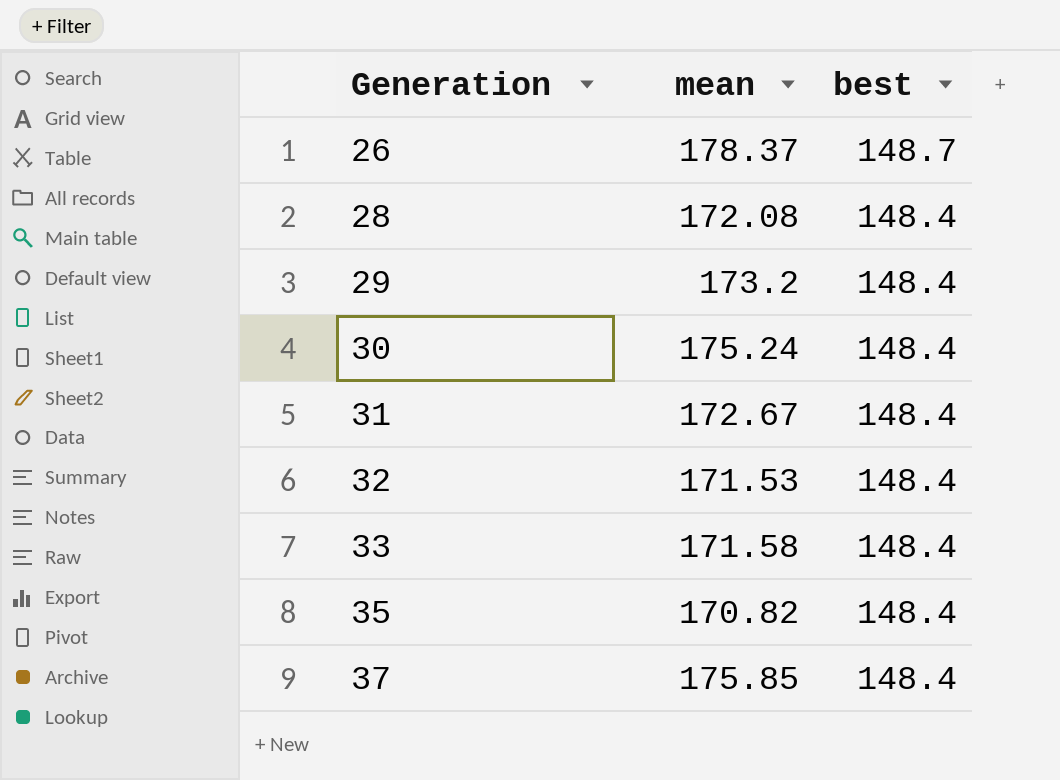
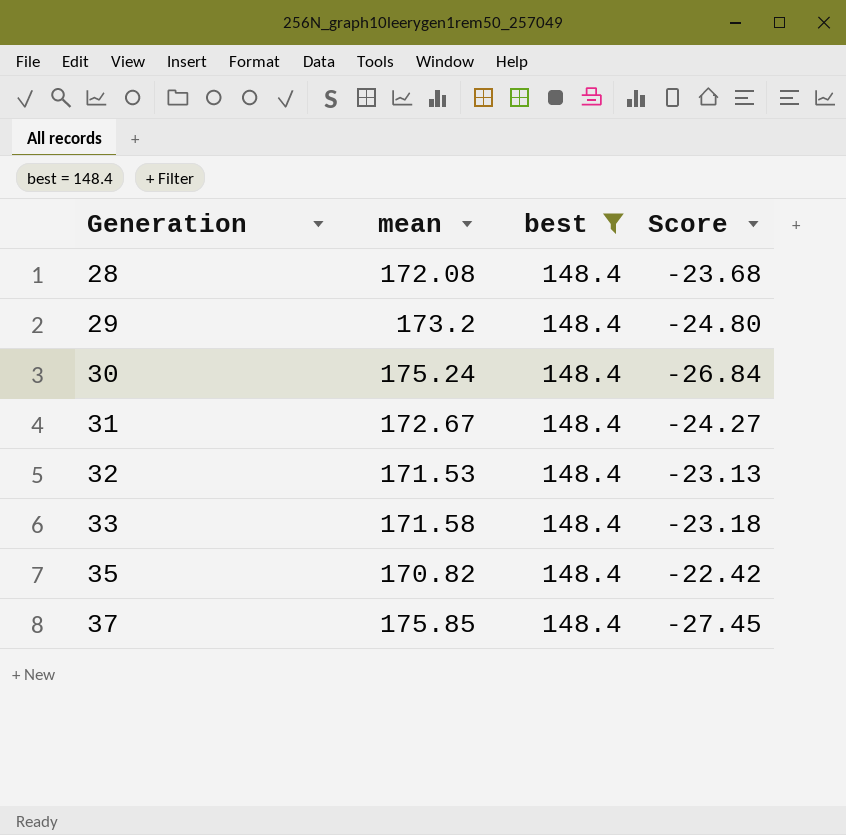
filter: none -> best = 148.4
column Score | formula: none -> [best] - [mean]

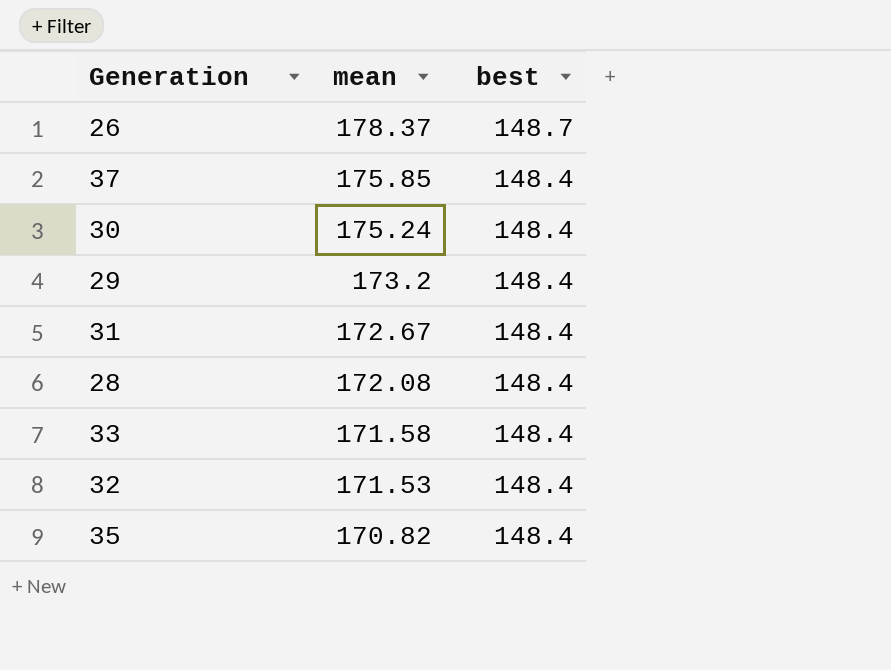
filter: best = 148.4 -> none
row order: Generation ascending -> mean descending
column Score | formula: [best] - [mean] -> none

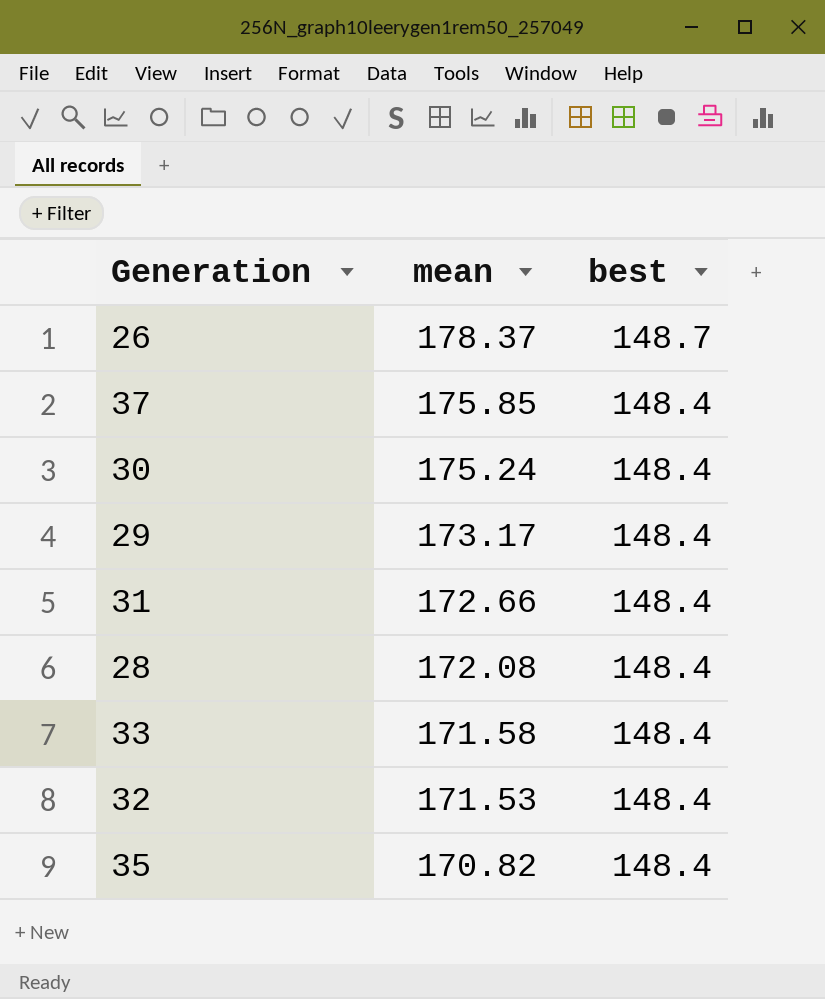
29 | mean: 173.2 -> 173.17
31 | mean: 172.67 -> 172.66

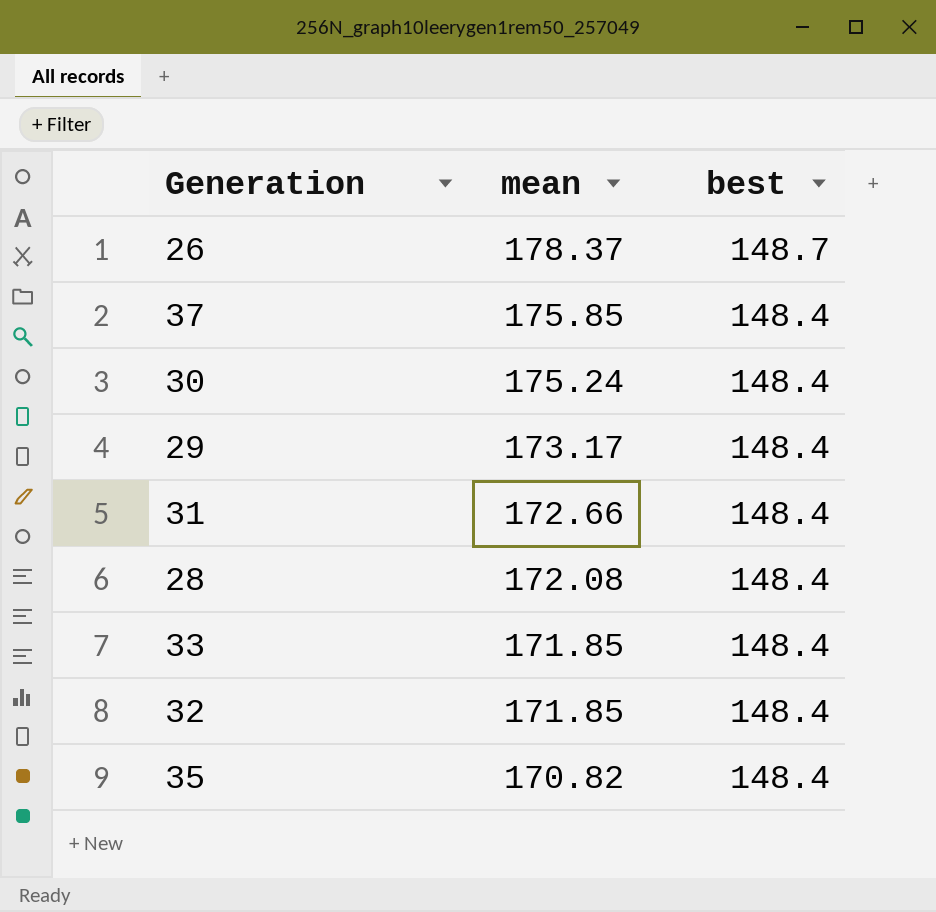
33 | mean: 171.58 -> 171.85
32 | mean: 171.53 -> 171.85

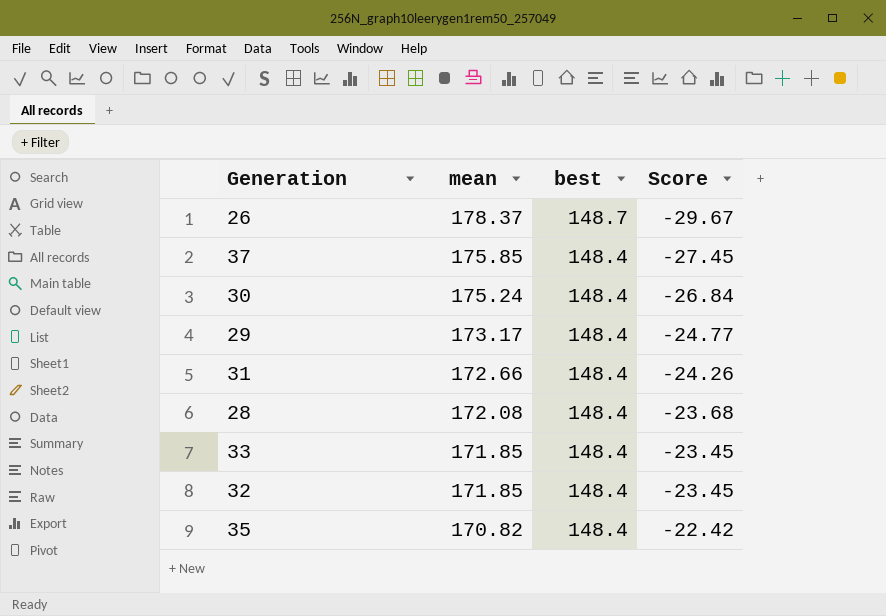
column Score | formula: none -> [best] - [mean]

